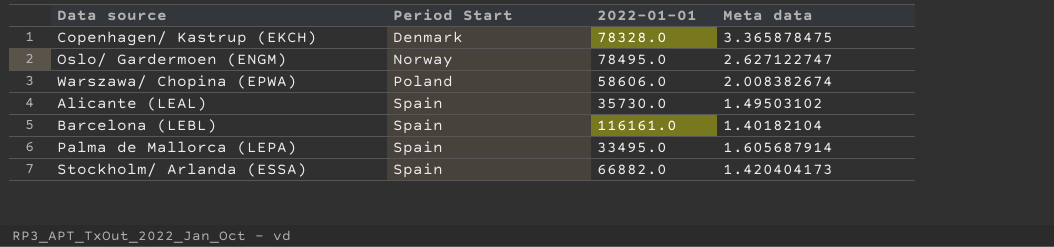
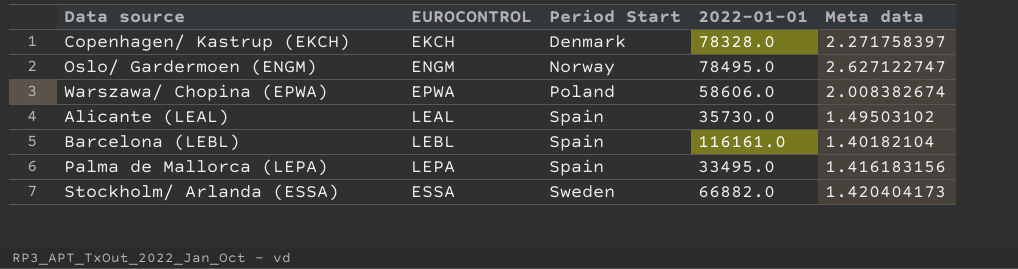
column EUROCONTROL | position: none -> 2
Copenhagen/ Kastrup (EKCH) | Meta data: 3.365878475 -> 2.271758397
Palma de Mallorca (LEPA) | Meta data: 1.605687914 -> 1.416183156
Stockholm/ Arlanda (ESSA) | Period Start: Spain -> Sweden

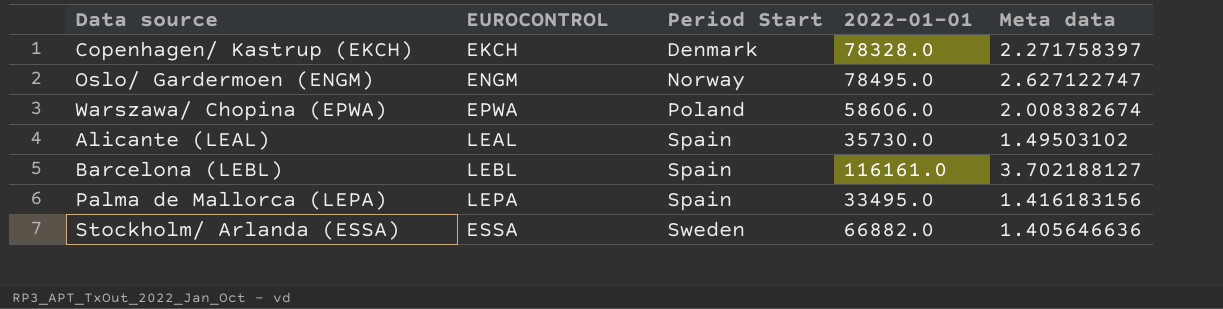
Barcelona (LEBL) | Meta data: 1.40182104 -> 3.702188127
Stockholm/ Arlanda (ESSA) | Meta data: 1.420404173 -> 1.405646636

